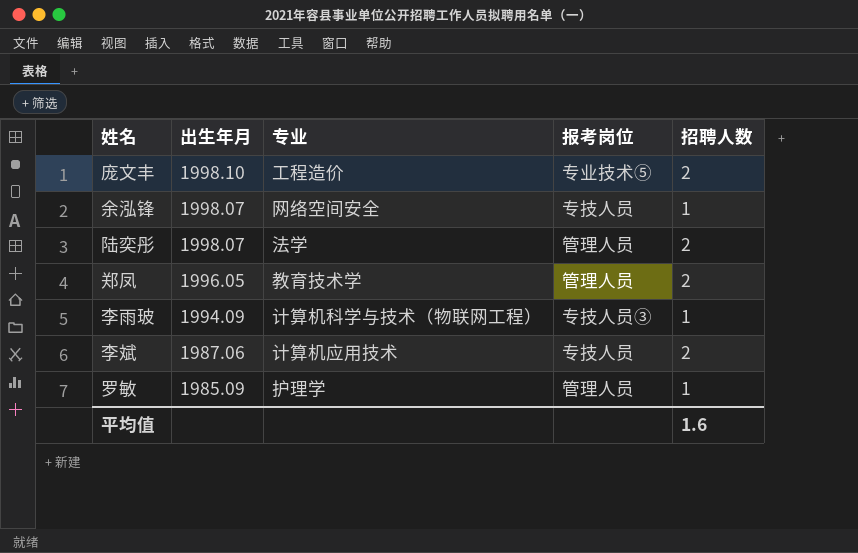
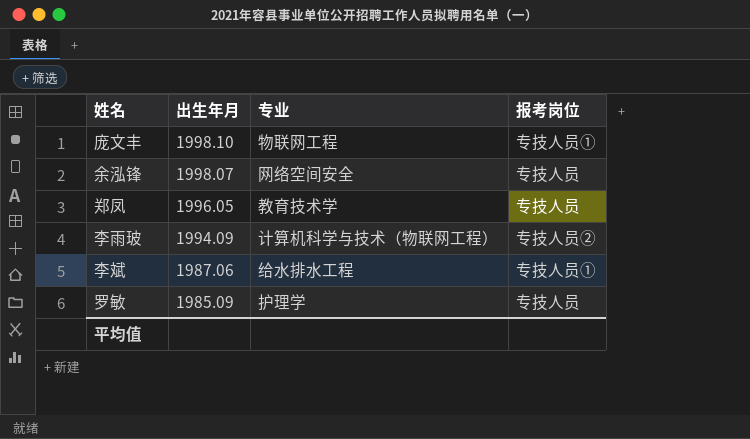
column 招聘人数 | position: 5 -> none
row 陆奕彤: 1998.07 | 法学 | 管理人员 | 2 -> none
庞文丰 | 专业: 工程造价 -> 物联网工程
庞文丰 | 报考岗位: 专业技术⑤ -> 专技人员①
郑凤 | 报考岗位: 管理人员 -> 专技人员
李雨玻 | 报考岗位: 专技人员③ -> 专技人员②
李斌 | 专业: 计算机应用技术 -> 给水排水工程
李斌 | 报考岗位: 专技人员 -> 专技人员①
罗敏 | 报考岗位: 管理人员 -> 专技人员

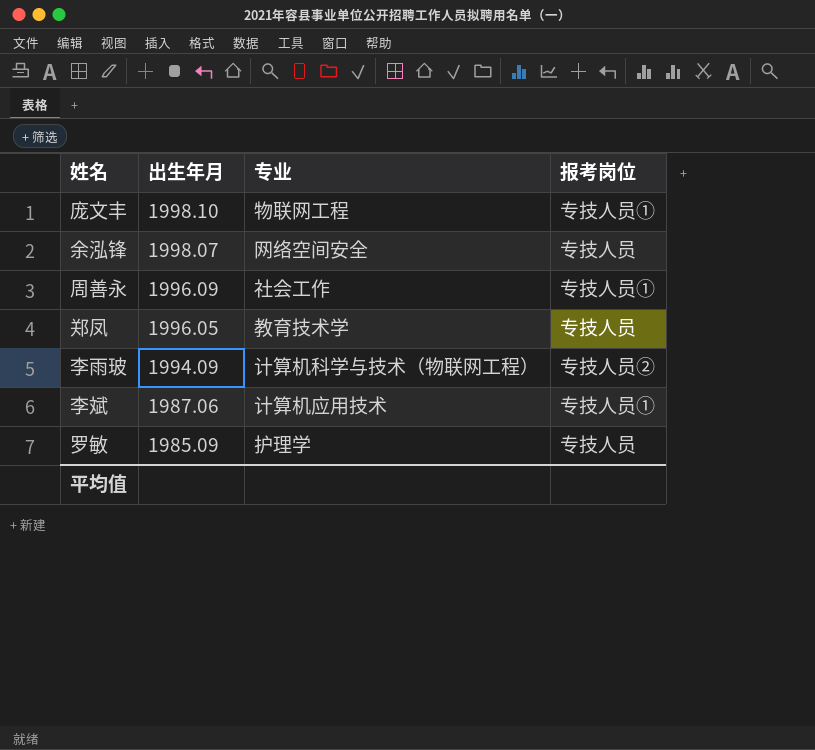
row 周善永: none -> 1996.09 | 社会工作 | 专技人员①
李斌 | 专业: 给水排水工程 -> 计算机应用技术

